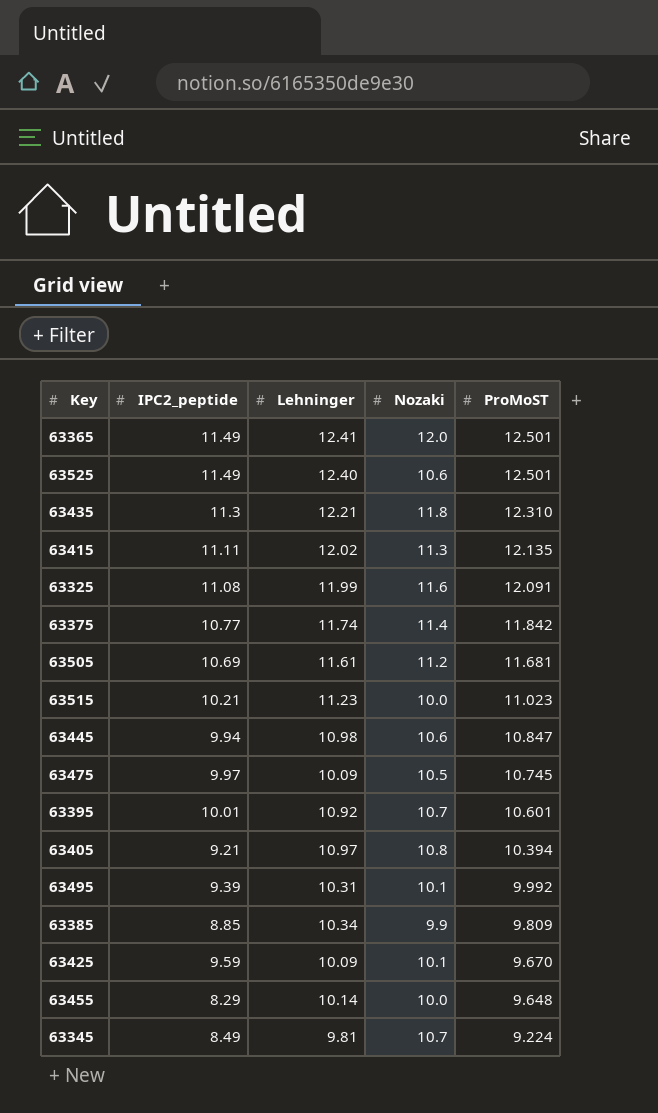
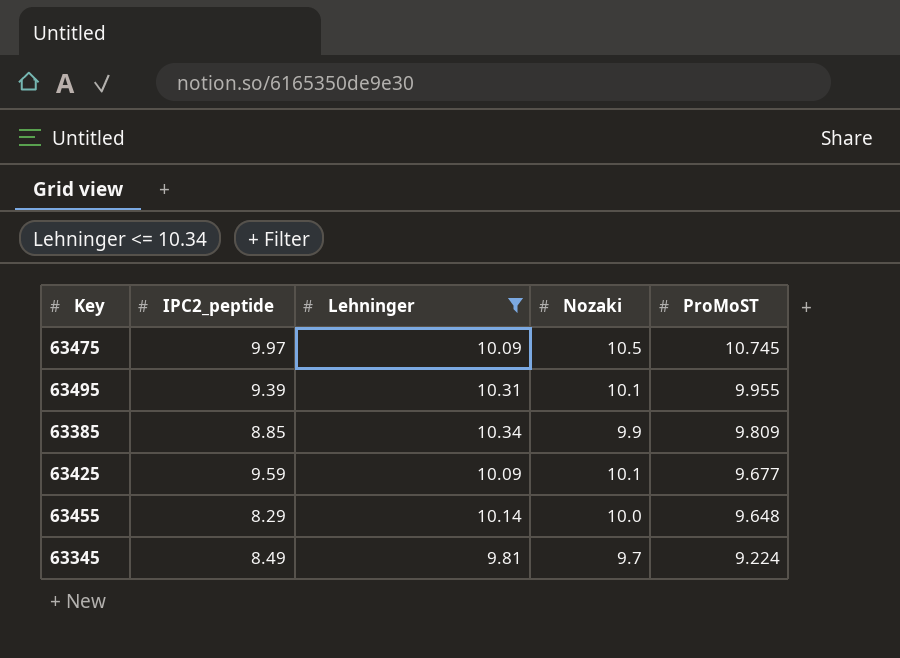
filter: none -> Lehninger <= 10.34
63495 | ProMoST: 9.992 -> 9.955
63425 | ProMoST: 9.670 -> 9.677
63345 | Nozaki: 10.7 -> 9.7

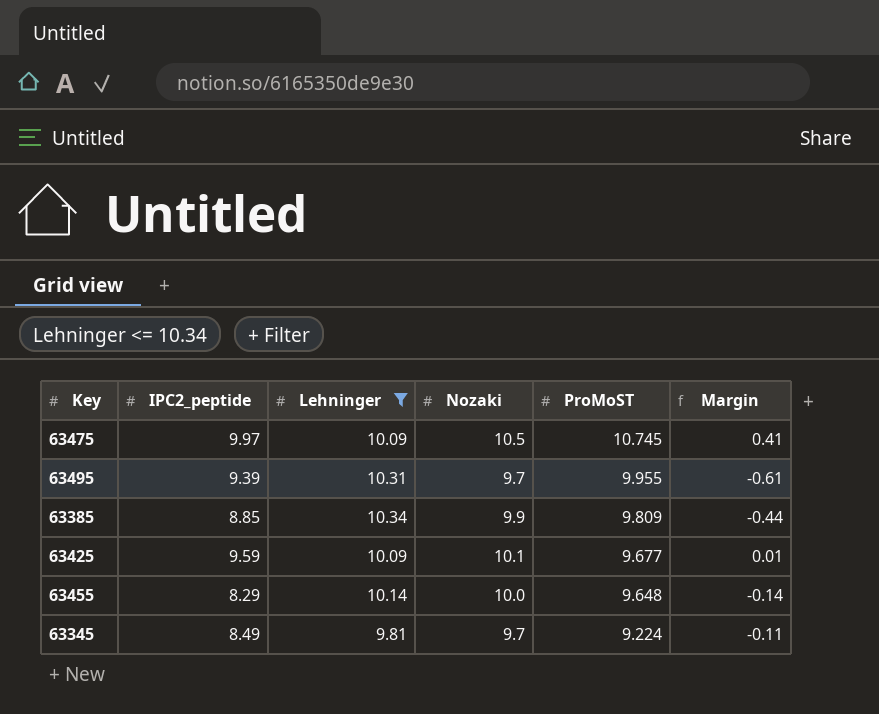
column Margin | formula: none -> [Nozaki] - [Lehninger]
63495 | Nozaki: 10.1 -> 9.7

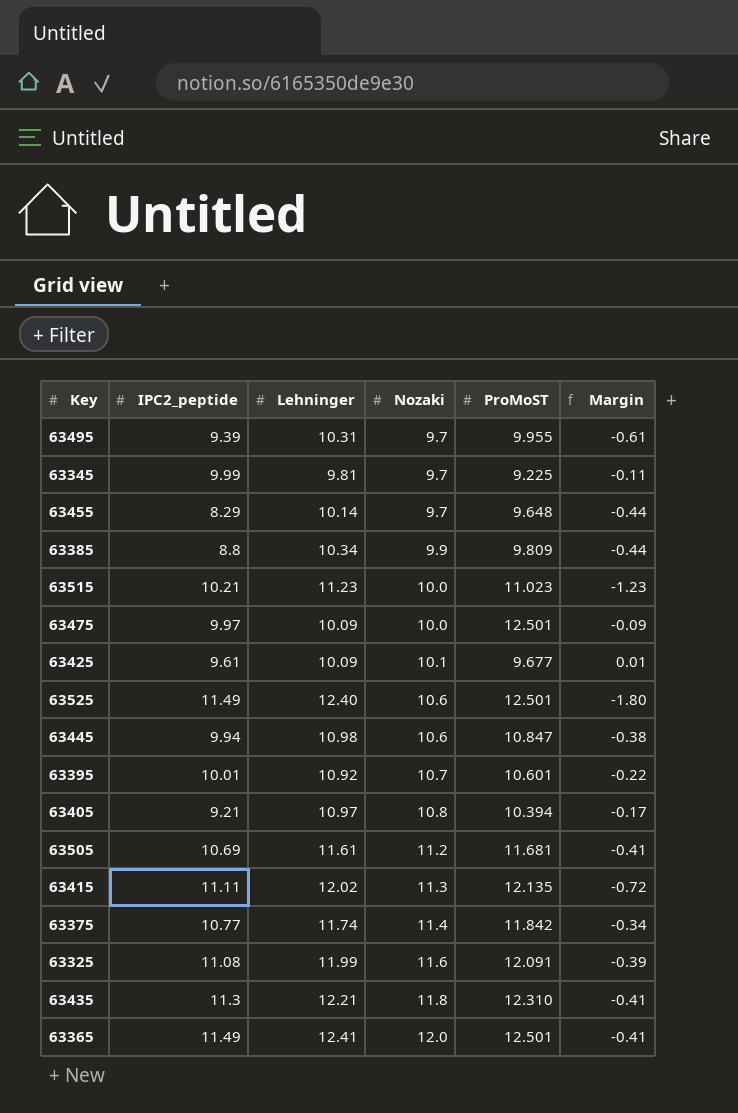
filter: Lehninger <= 10.34 -> none
row order: ProMoST descending -> Nozaki ascending
63345 | IPC2_peptide: 8.49 -> 9.99
63345 | ProMoST: 9.224 -> 9.225
63455 | Nozaki: 10.0 -> 9.7
63455 | Margin: -0.14 -> -0.44
63385 | IPC2_peptide: 8.85 -> 8.8
63475 | Nozaki: 10.5 -> 10.0
63475 | ProMoST: 10.745 -> 12.501
63475 | Margin: 0.41 -> -0.09
63425 | IPC2_peptide: 9.59 -> 9.61

